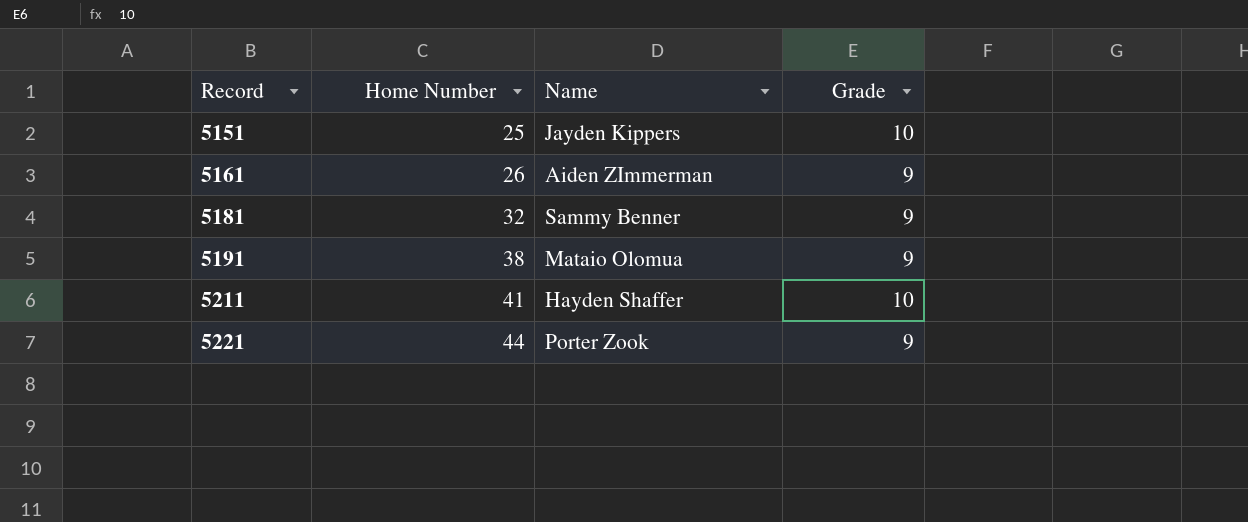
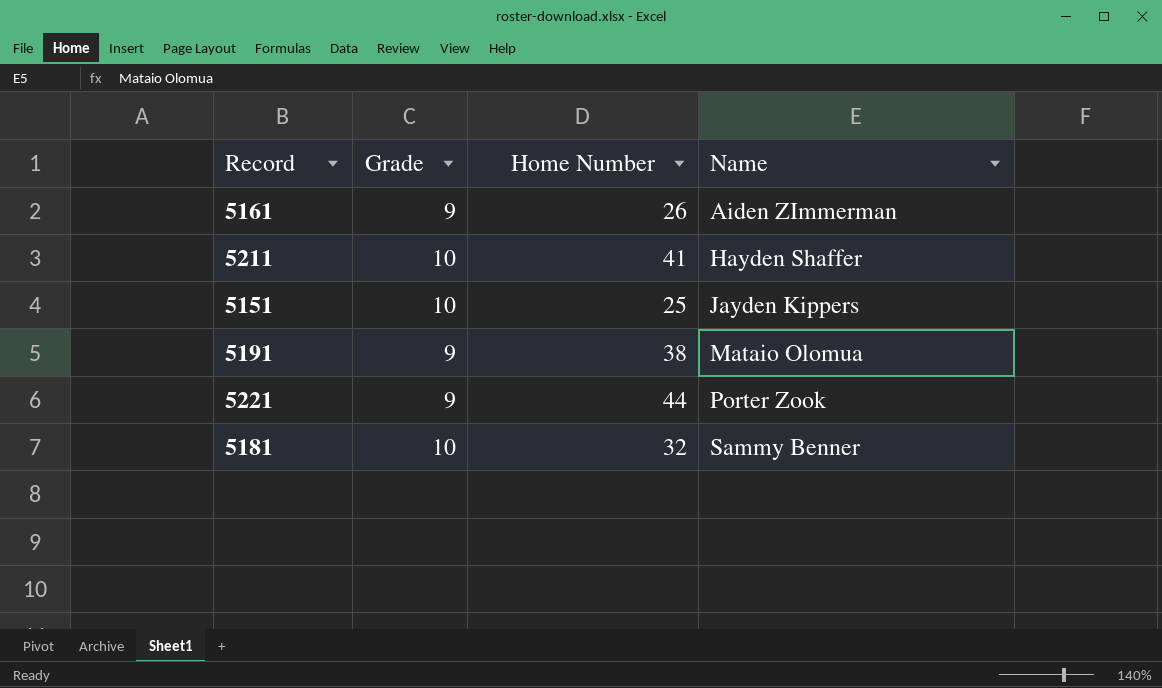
row order: Record ascending -> Name ascending
column Grade | position: 4 -> 2
5181 | Grade: 9 -> 10

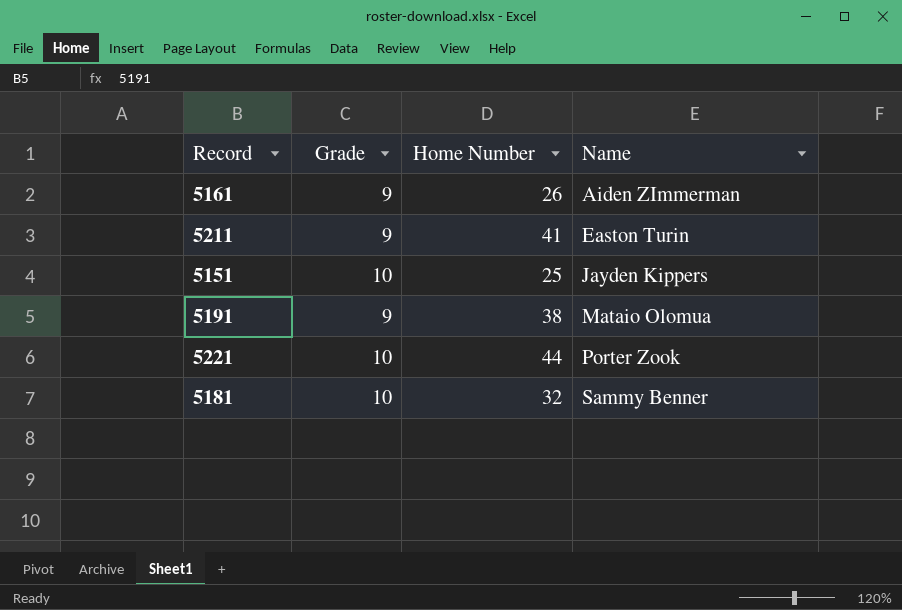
5211 | Grade: 10 -> 9
5211 | Name: Hayden Shaffer -> Easton Turin
5221 | Grade: 9 -> 10

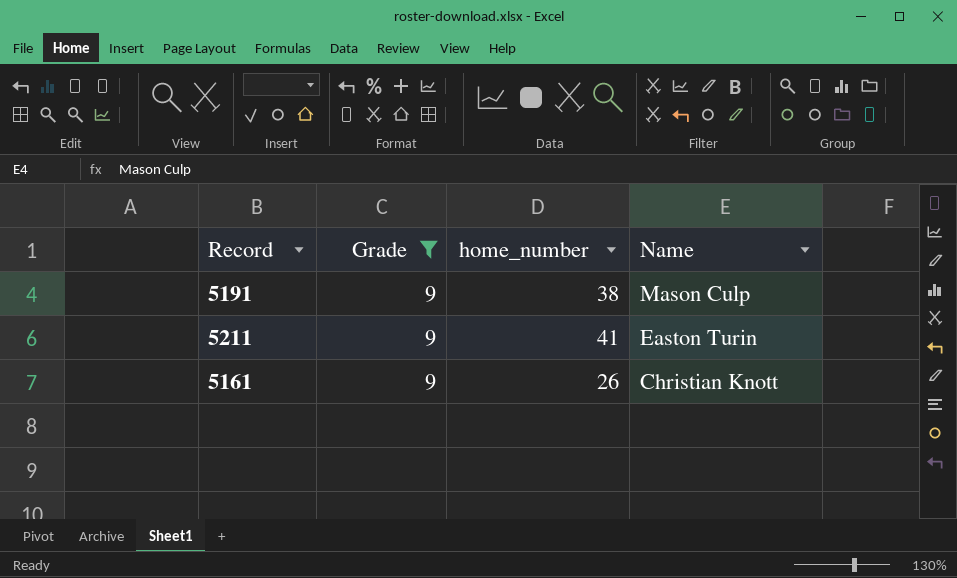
filter: none -> Grade = 9
row order: Name ascending -> Name descending
column name: Home Number -> home_number
5191 | Name: Mataio Olomua -> Mason Culp
5161 | Name: Aiden ZImmerman -> Christian Knott

